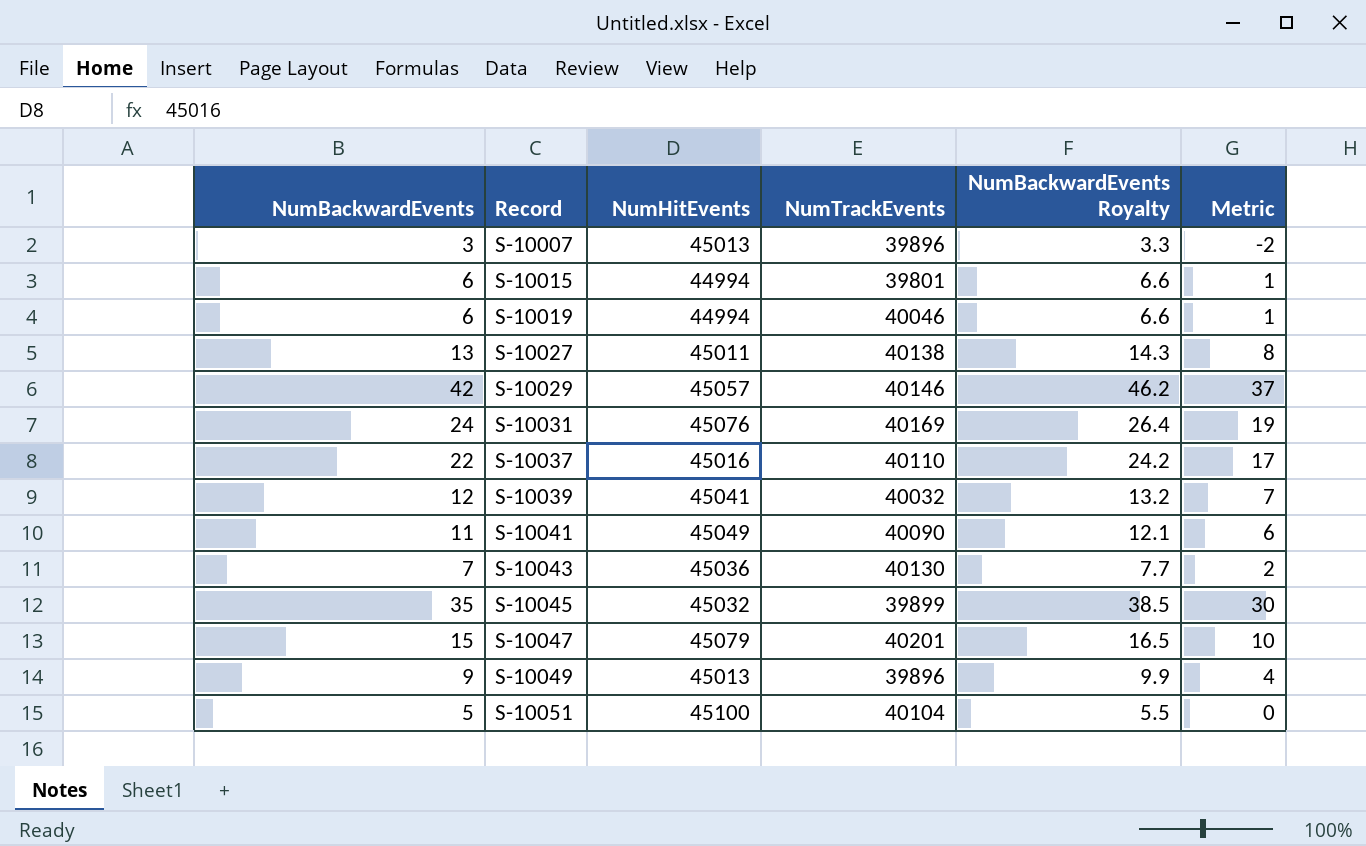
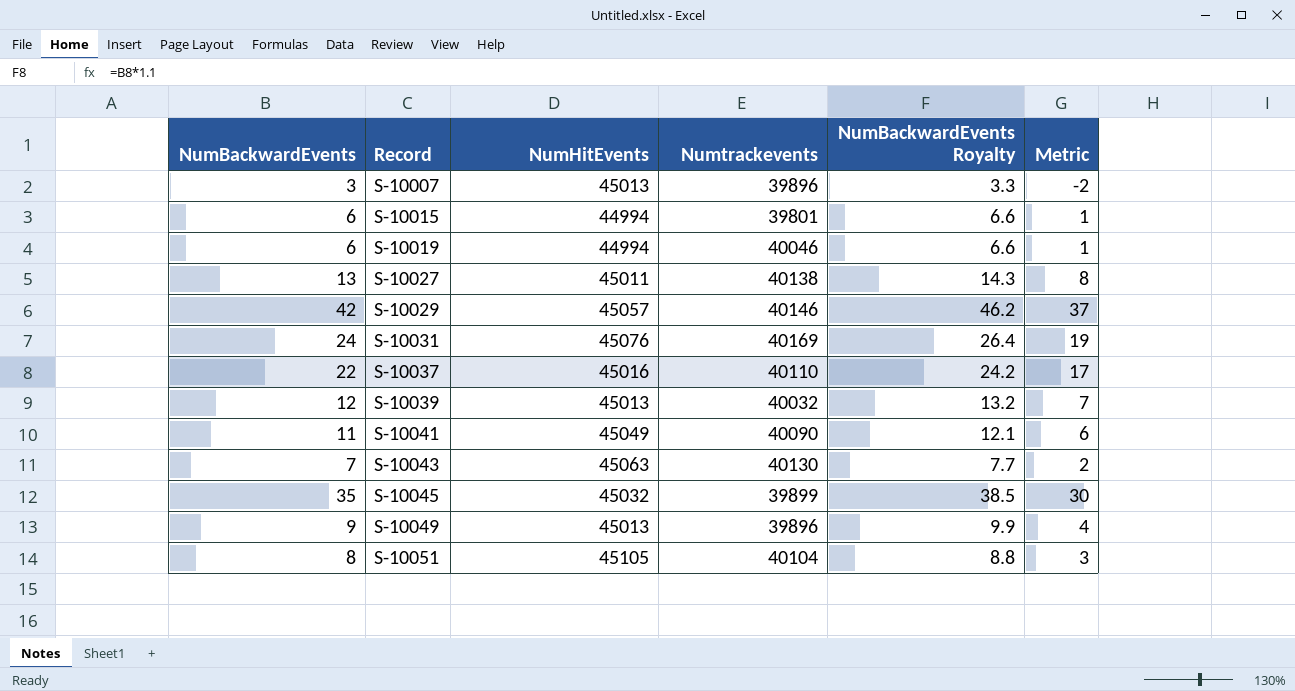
column name: NumTrackEvents -> Numtrackevents
row S-10047: 15 | 45079 | 40201 | 16.5 | 10 -> none
S-10039 | NumHitEvents: 45041 -> 45013
S-10043 | NumHitEvents: 45036 -> 45063
S-10051 | NumBackwardEvents: 5 -> 8
S-10051 | NumHitEvents: 45100 -> 45105
S-10051 | NumBackwardEvents Royalty: 5.5 -> 8.8
S-10051 | Metric: 0 -> 3

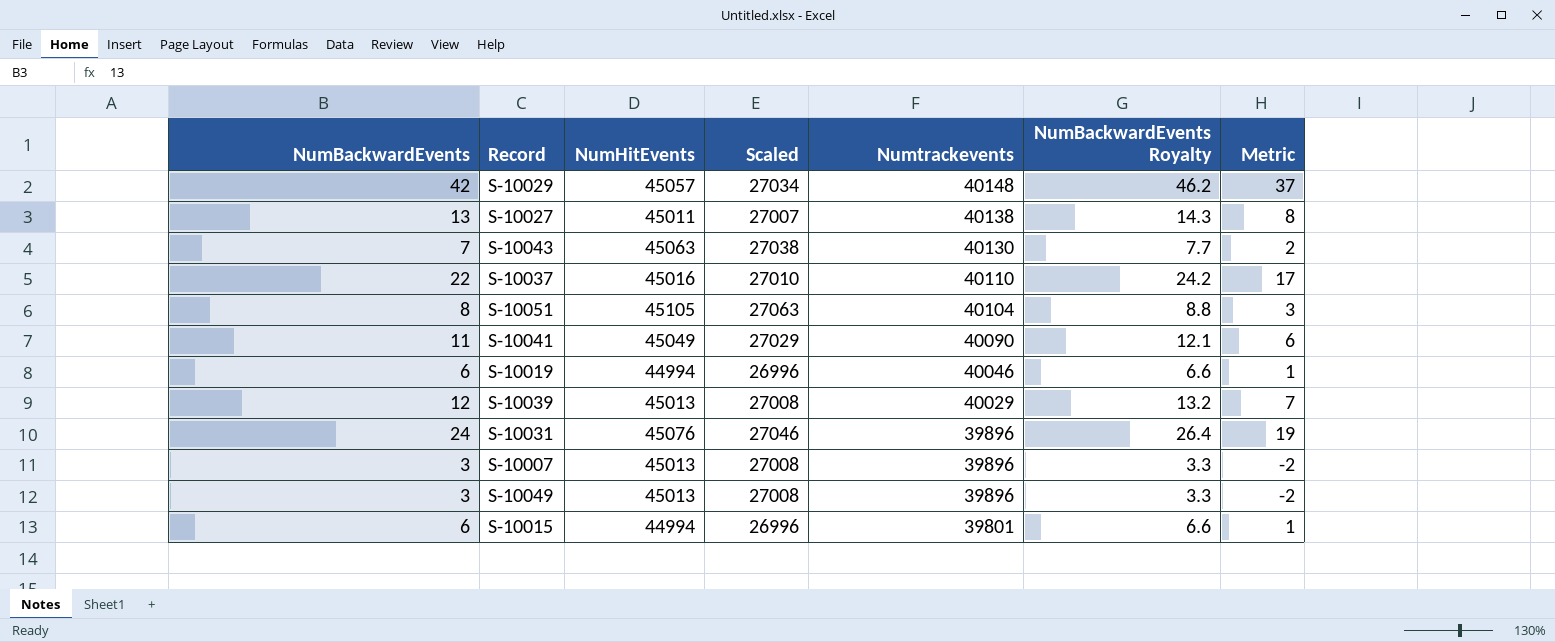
row order: Record ascending -> Numtrackevents descending
column Scaled | formula: none -> [NumHitEvents] * 0.6
row S-10045: 35 | 45032 | 39899 | 38.5 | 30 -> none
S-10029 | Numtrackevents: 40146 -> 40148
S-10039 | Numtrackevents: 40032 -> 40029
S-10031 | Numtrackevents: 40169 -> 39896
S-10049 | NumBackwardEvents: 9 -> 3
S-10049 | NumBackwardEvents Royalty: 9.9 -> 3.3
S-10049 | Metric: 4 -> -2

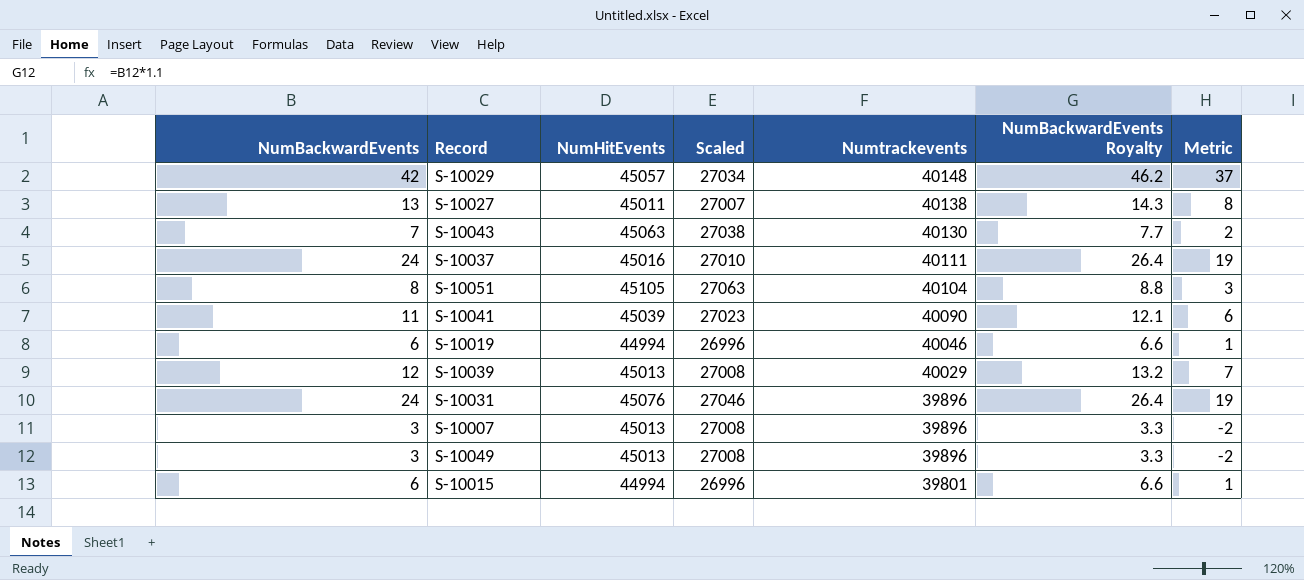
S-10037 | NumBackwardEvents: 22 -> 24
S-10037 | Numtrackevents: 40110 -> 40111
S-10037 | NumBackwardEvents Royalty: 24.2 -> 26.4
S-10037 | Metric: 17 -> 19
S-10041 | NumHitEvents: 45049 -> 45039
S-10041 | Scaled: 27029 -> 27023

